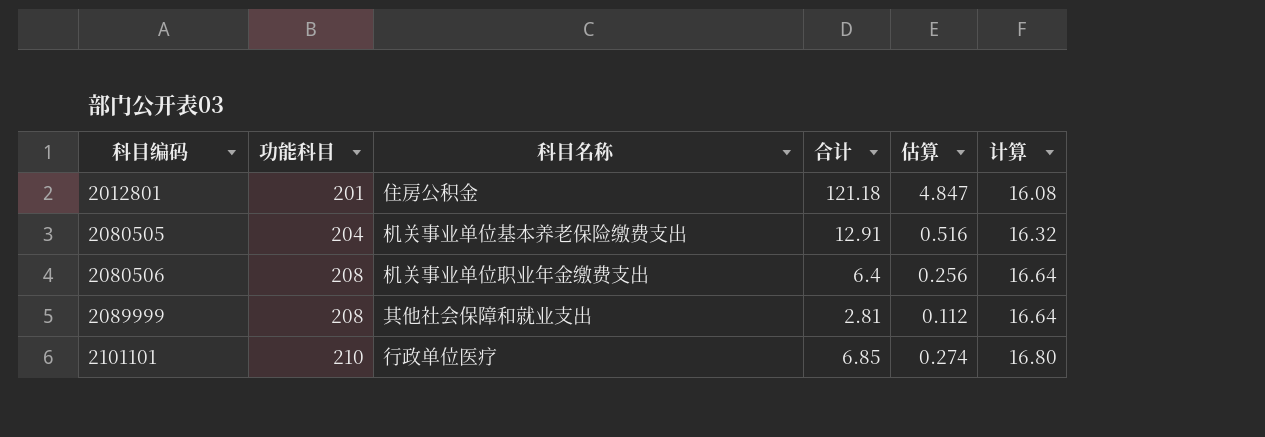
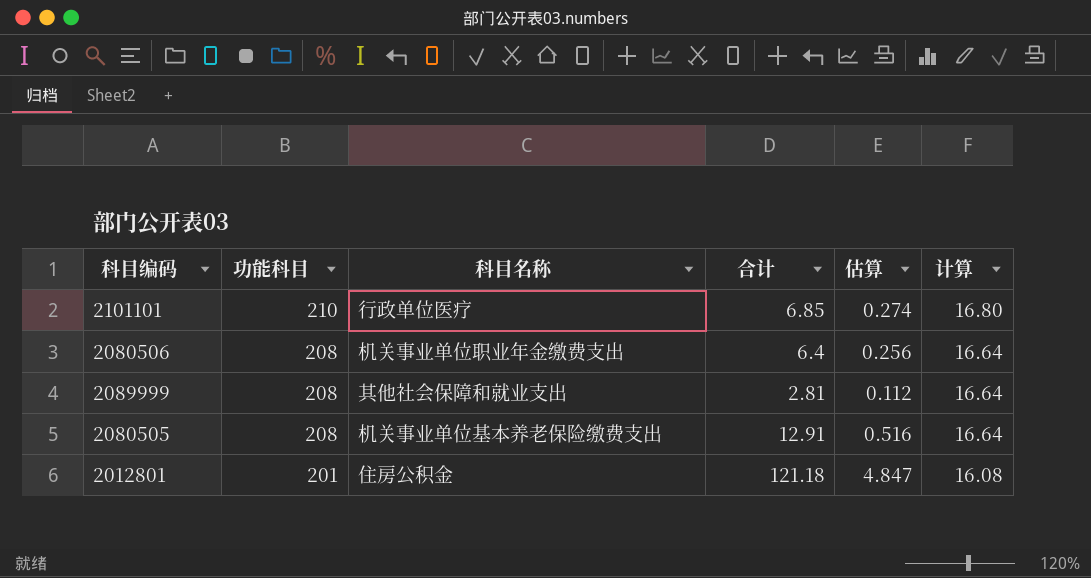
row order: 科目编码 ascending -> 功能科目 descending
2080505 | 功能科目: 204 -> 208
2080505 | 计算: 16.32 -> 16.64

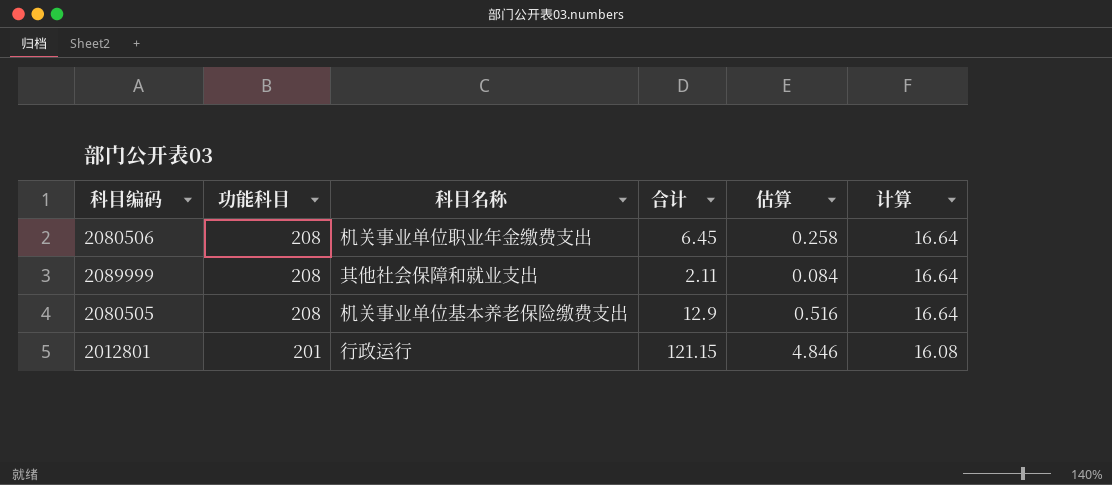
row 2101101: 210 | 行政单位医疗 | 6.85 | 0.274 | 16.80 -> none
2080506 | 合计: 6.4 -> 6.45
2080506 | 估算: 0.256 -> 0.258
2089999 | 合计: 2.81 -> 2.11
2089999 | 估算: 0.112 -> 0.084
2080505 | 合计: 12.91 -> 12.9
2012801 | 科目名称: 住房公积金 -> 行政运行
2012801 | 合计: 121.18 -> 121.15
2012801 | 估算: 4.847 -> 4.846

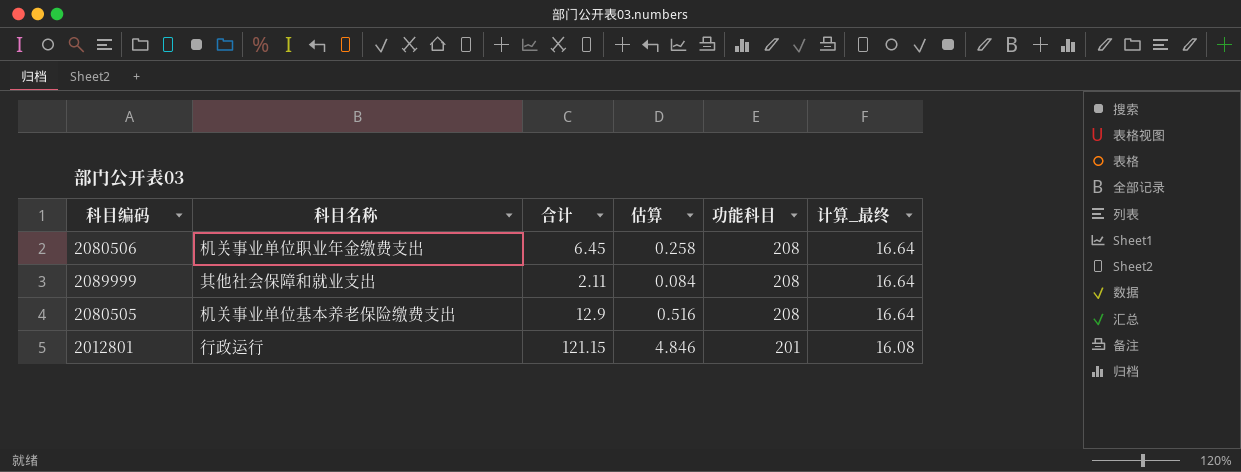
column 功能科目 | position: 2 -> 5
column name: 计算 -> 计算_最终

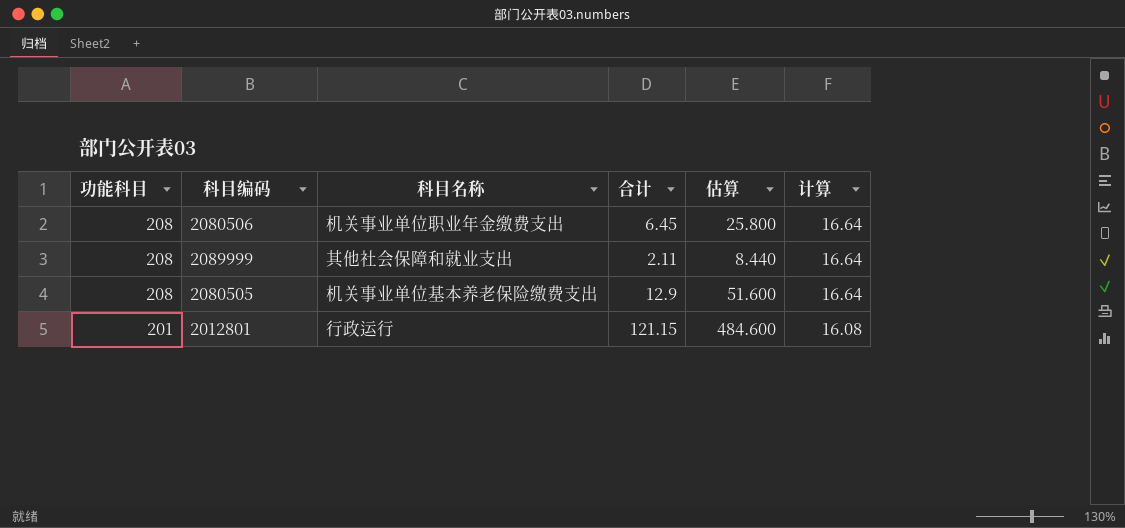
column 功能科目 | position: 5 -> 1
column 估算 | formula: [合计] * 0.04 -> [合计] * 4
column name: 计算_最终 -> 计算

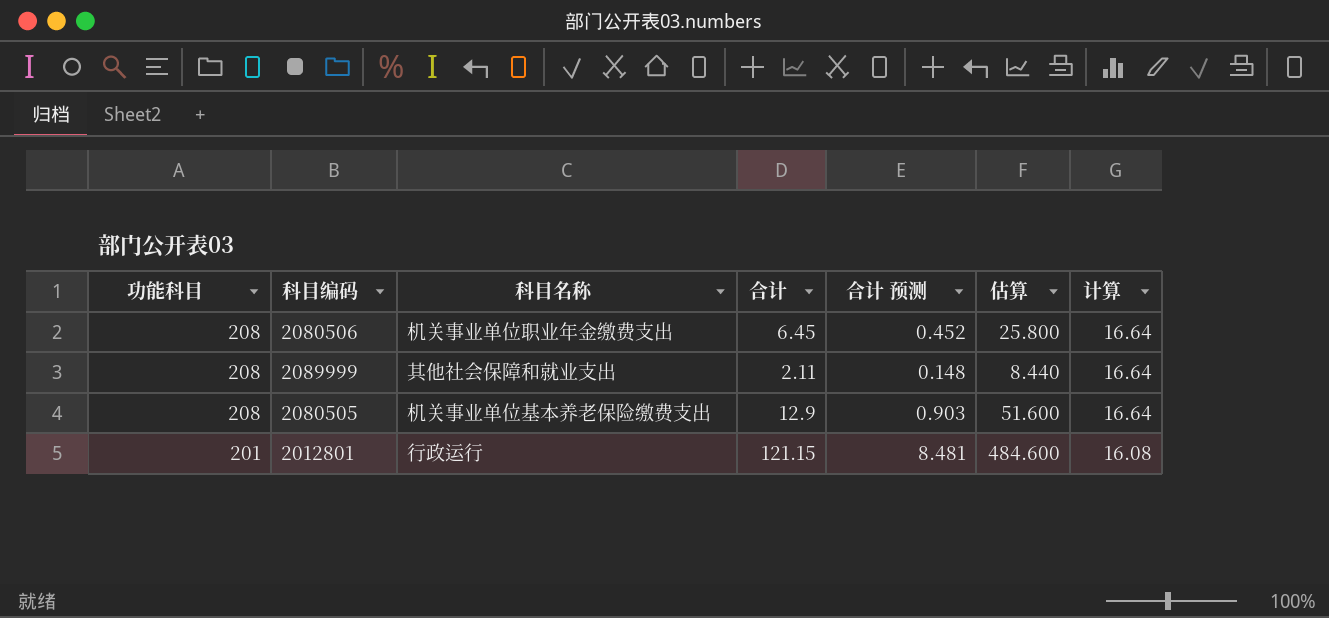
column 合计 预测 | formula: none -> [合计] * 0.07

